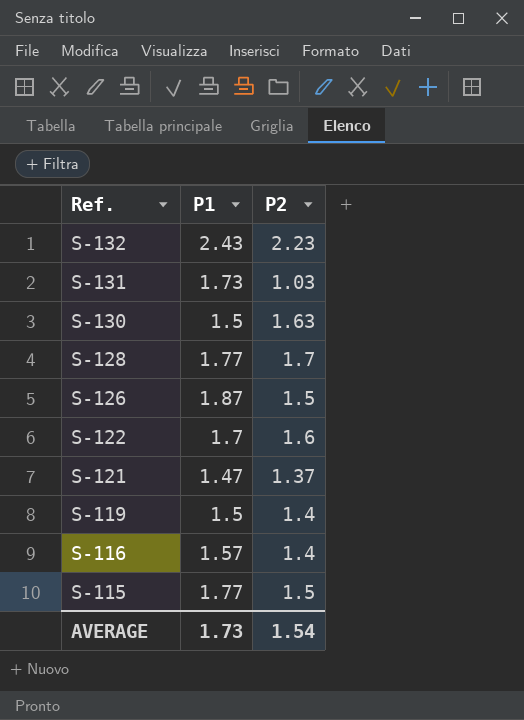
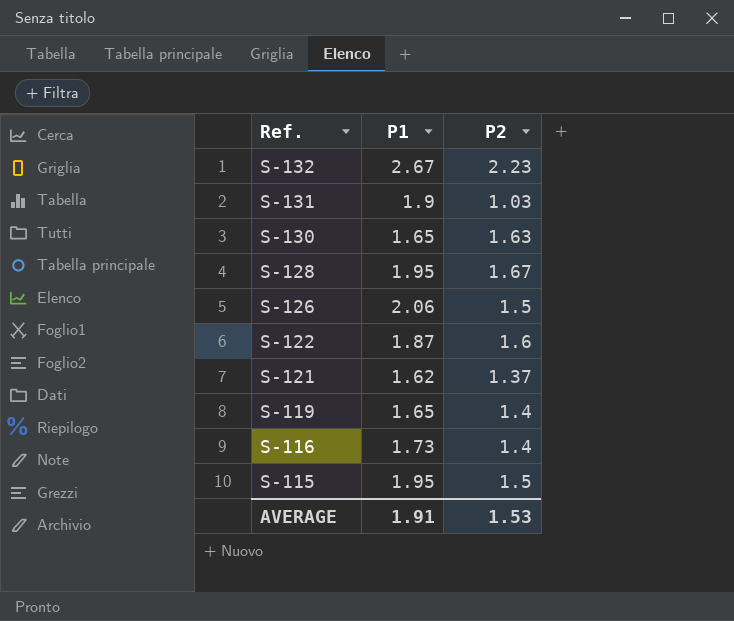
S-132 | P1: 2.43 -> 2.67
S-131 | P1: 1.73 -> 1.9
S-130 | P1: 1.5 -> 1.65
S-128 | P1: 1.77 -> 1.95
S-128 | P2: 1.7 -> 1.67
S-126 | P1: 1.87 -> 2.06
S-122 | P1: 1.7 -> 1.87
S-121 | P1: 1.47 -> 1.62
S-119 | P1: 1.5 -> 1.65
S-116 | P1: 1.57 -> 1.73
S-115 | P1: 1.77 -> 1.95
AVERAGE | P1: 1.73 -> 1.91
AVERAGE | P2: 1.54 -> 1.53

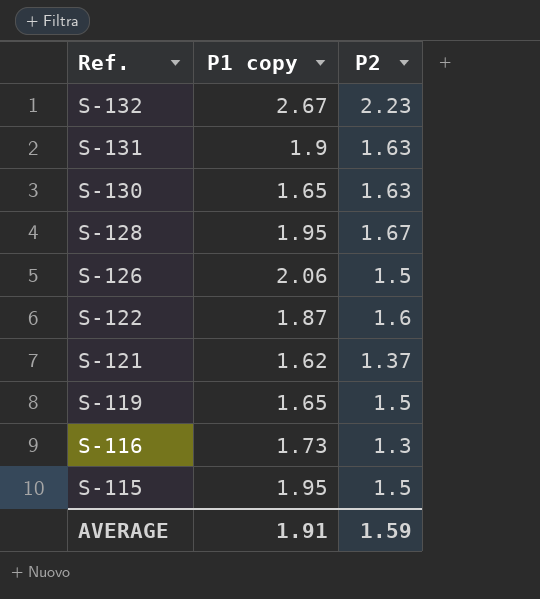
column name: P1 -> P1 copy
S-131 | P2: 1.03 -> 1.63
S-119 | P2: 1.4 -> 1.5
S-116 | P2: 1.4 -> 1.3
AVERAGE | P2: 1.53 -> 1.59

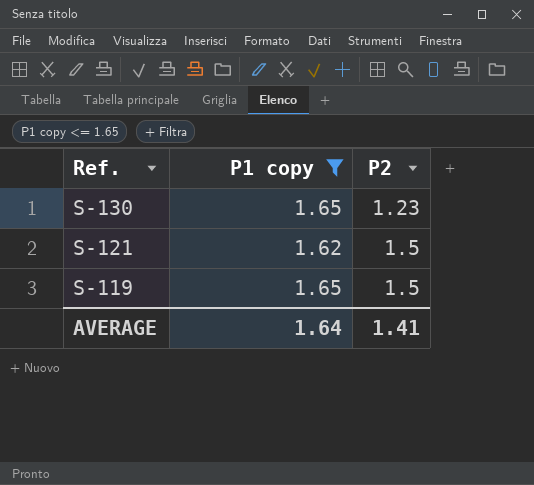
filter: none -> P1 copy <= 1.65
S-130 | P2: 1.63 -> 1.23
S-121 | P2: 1.37 -> 1.5
AVERAGE | P1 copy: 1.91 -> 1.64
AVERAGE | P2: 1.59 -> 1.41

